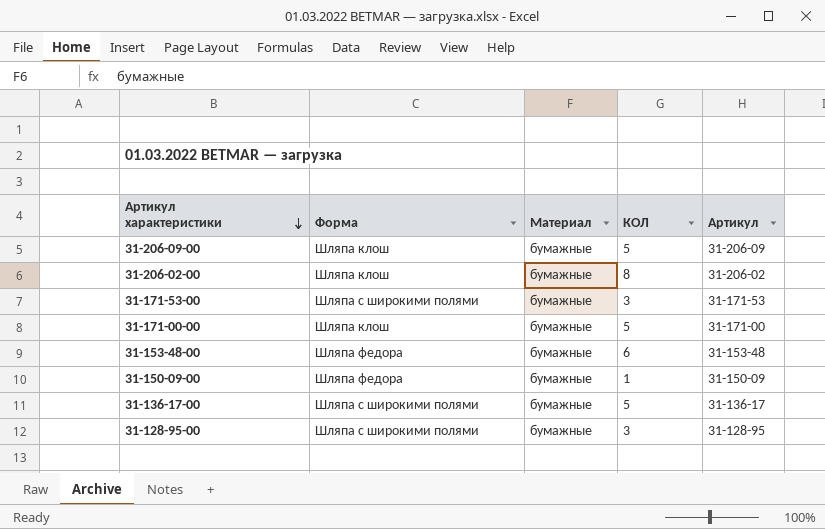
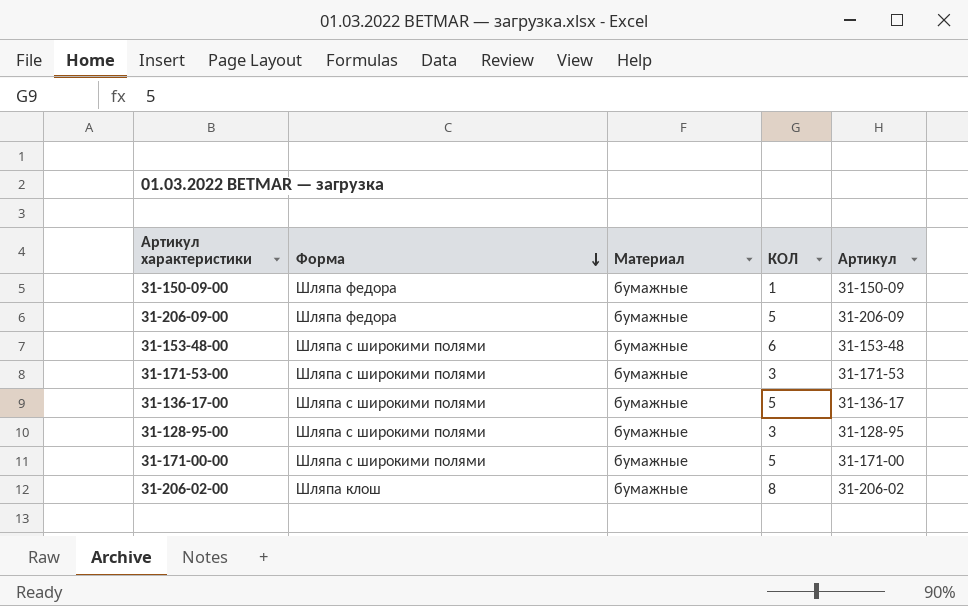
row order: Артикул характеристики descending -> Форма descending
31-206-09-00 | Форма: Шляпа клош -> Шляпа федора
31-153-48-00 | Форма: Шляпа федора -> Шляпа с широкими полями
31-171-00-00 | Форма: Шляпа клош -> Шляпа с широкими полями

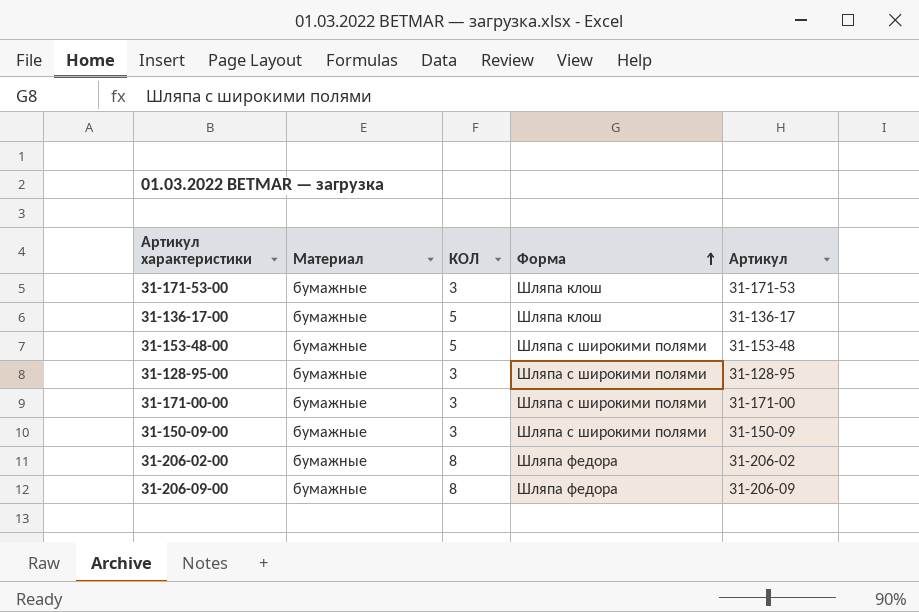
row order: Форма descending -> Форма ascending
column Форма | position: 2 -> 4
31-171-53-00 | Форма: Шляпа с широкими полями -> Шляпа клош
31-136-17-00 | Форма: Шляпа с широкими полями -> Шляпа клош
31-153-48-00 | КОЛ: 6 -> 5
31-171-00-00 | КОЛ: 5 -> 3
31-150-09-00 | КОЛ: 1 -> 3
31-150-09-00 | Форма: Шляпа федора -> Шляпа с широкими полями
31-206-02-00 | Форма: Шляпа клош -> Шляпа федора
31-206-09-00 | КОЛ: 5 -> 8

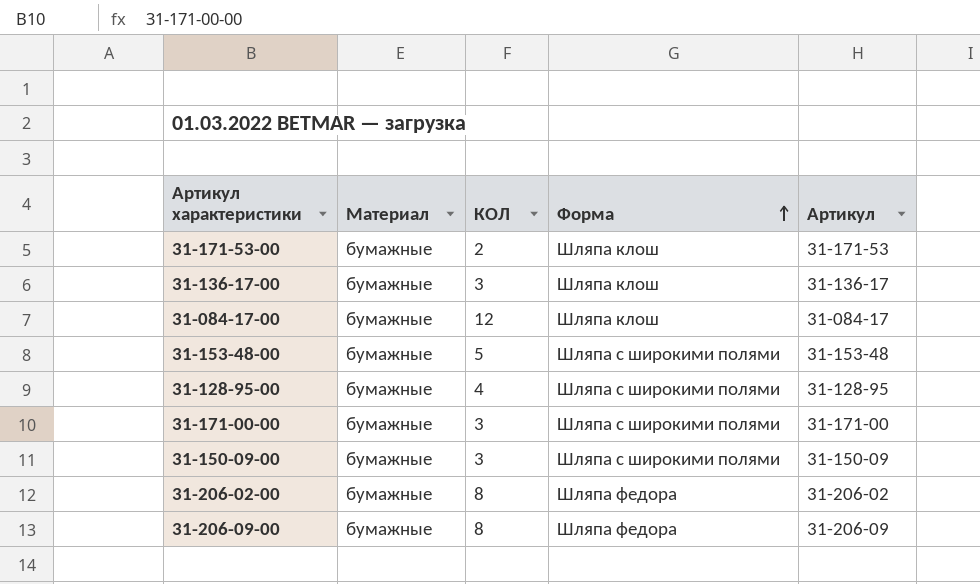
31-171-53-00 | КОЛ: 3 -> 2
31-136-17-00 | КОЛ: 5 -> 3
row 31-084-17-00: none -> бумажные | 12 | Шляпа клош | 31-084-17
31-128-95-00 | КОЛ: 3 -> 4

